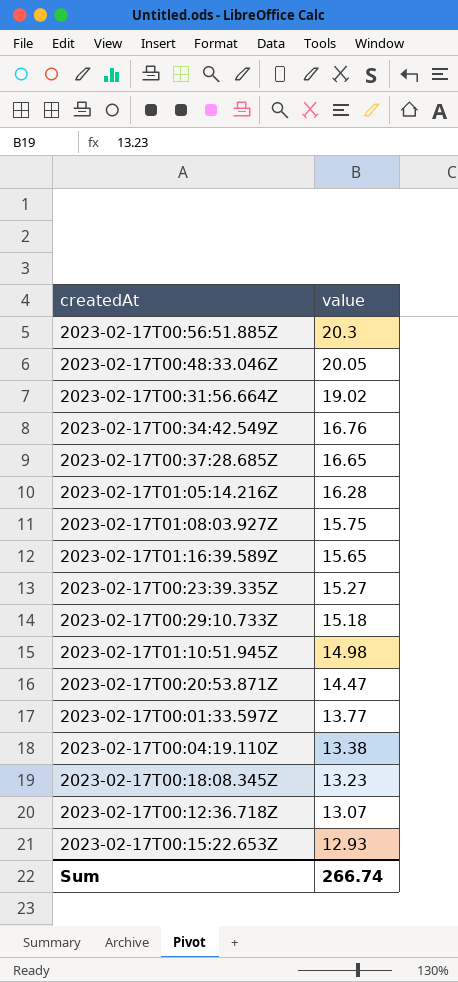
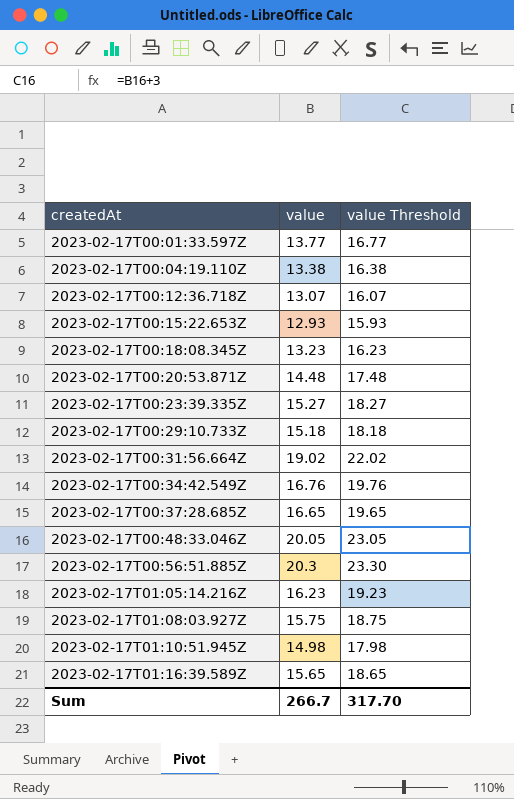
row order: value descending -> createdAt ascending
column value Threshold | formula: none -> [value] + 3
2023-02-17T00:20:53.871Z | value: 14.47 -> 14.48
2023-02-17T01:05:14.216Z | value: 16.28 -> 16.23
Sum | value: 266.74 -> 266.7

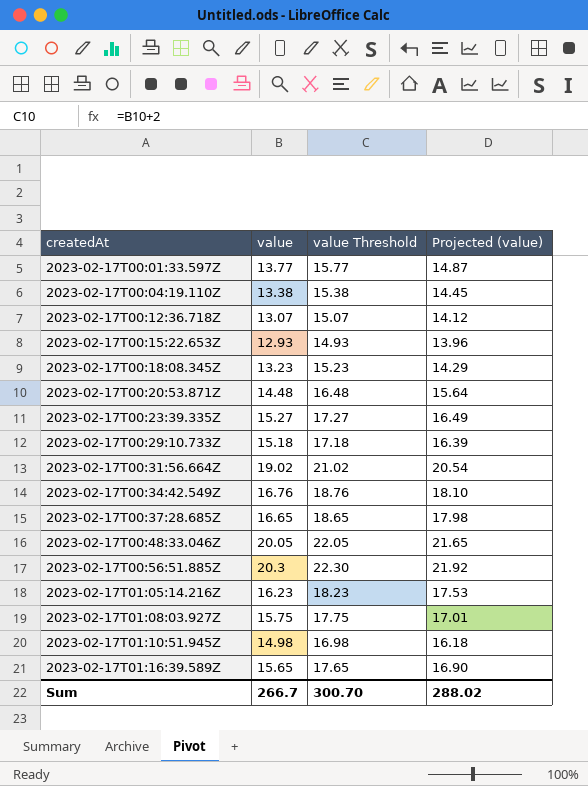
column value Threshold | formula: [value] + 3 -> [value] + 2
column Projected (value) | formula: none -> [value] * 1.08
Sum | value Threshold: 317.70 -> 300.70

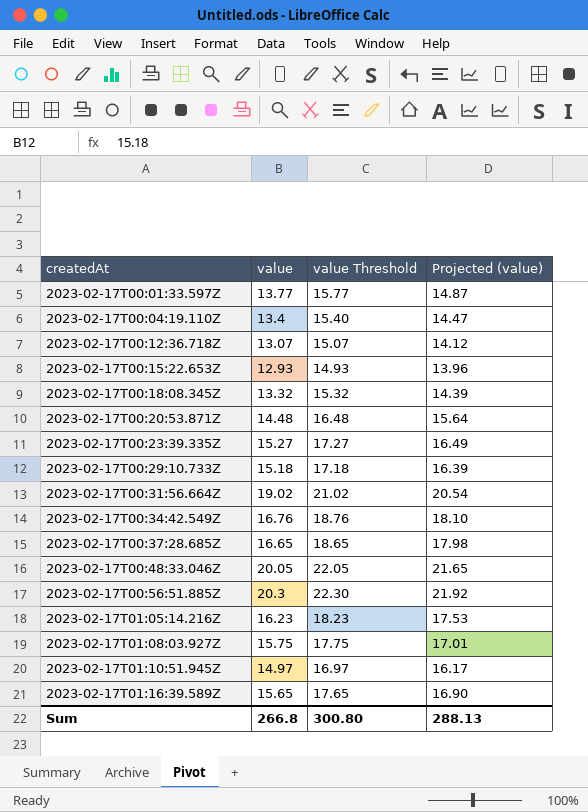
2023-02-17T00:04:19.110Z | value: 13.38 -> 13.4
2023-02-17T00:04:19.110Z | value Threshold: 15.38 -> 15.40
2023-02-17T00:04:19.110Z | Projected (value): 14.45 -> 14.47
2023-02-17T00:18:08.345Z | value: 13.23 -> 13.32
2023-02-17T00:18:08.345Z | value Threshold: 15.23 -> 15.32
2023-02-17T00:18:08.345Z | Projected (value): 14.29 -> 14.39
2023-02-17T01:10:51.945Z | value: 14.98 -> 14.97
2023-02-17T01:10:51.945Z | value Threshold: 16.98 -> 16.97
2023-02-17T01:10:51.945Z | Projected (value): 16.18 -> 16.17
Sum | value: 266.7 -> 266.8
Sum | value Threshold: 300.70 -> 300.80
Sum | Projected (value): 288.02 -> 288.13

